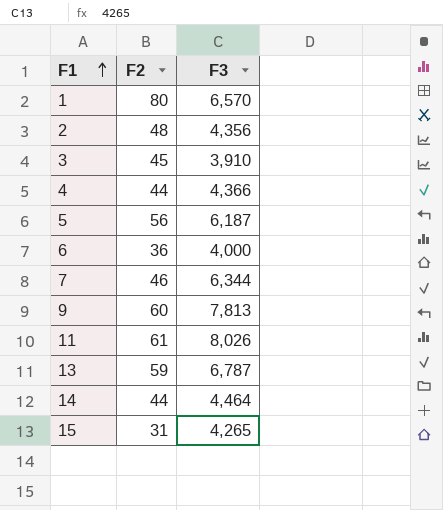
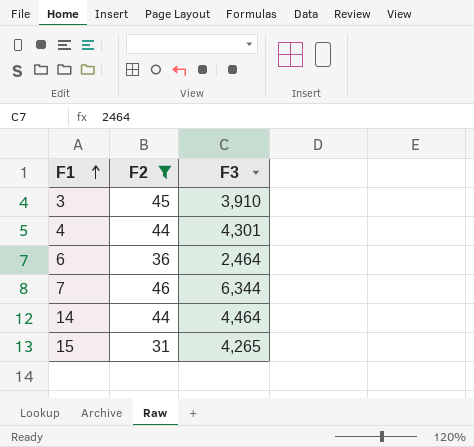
filter: none -> F2 <= 46
4 | F3: 4,366 -> 4,301
6 | F3: 4,000 -> 2,464

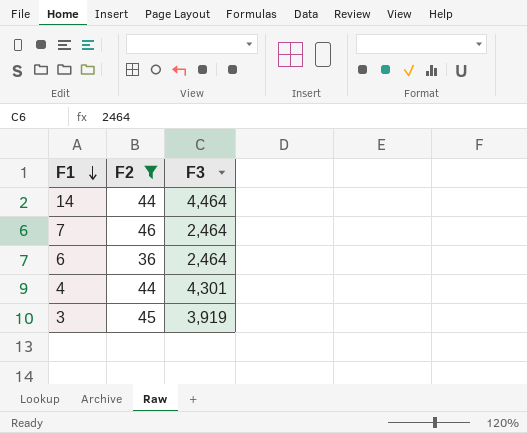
row order: F1 ascending -> F1 descending
row 15: 31 | 4,265 -> none
7 | F3: 6,344 -> 2,464
3 | F3: 3,910 -> 3,919

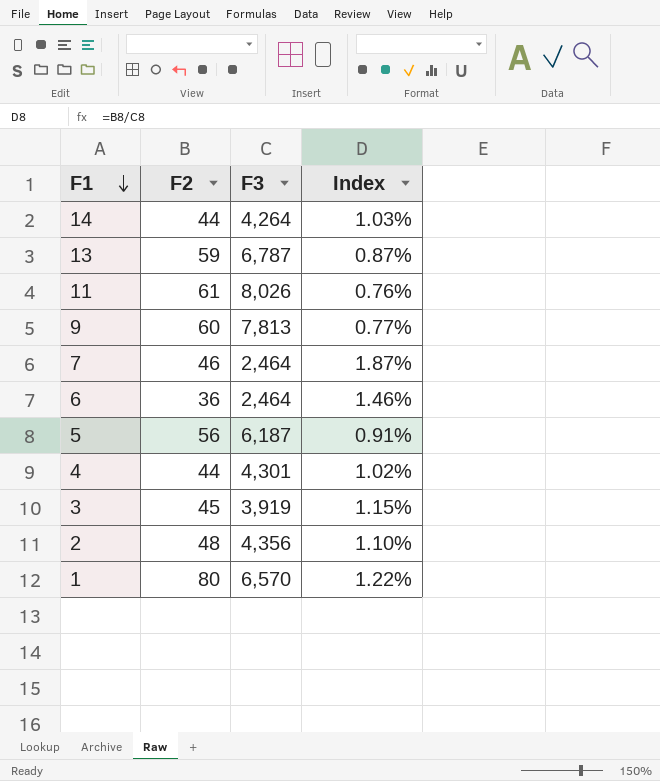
filter: F2 <= 46 -> none
column Index | formula: none -> [F2] / [F3]
14 | F3: 4,464 -> 4,264

